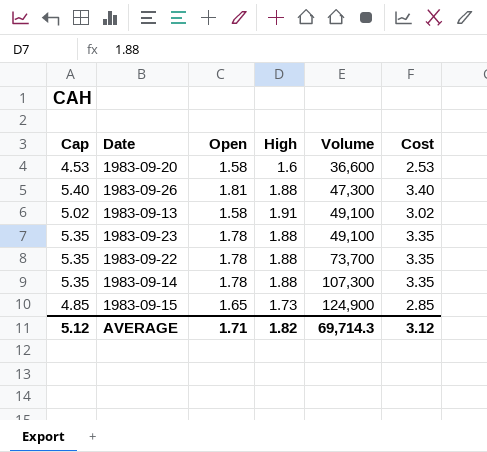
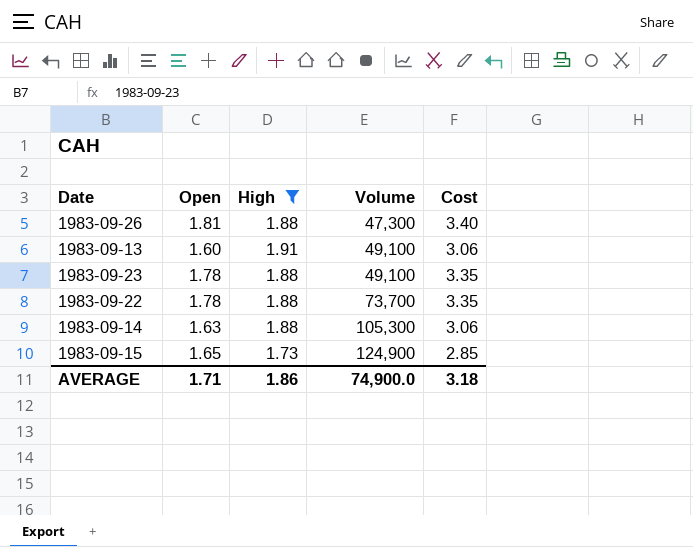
filter: none -> High != 1.6
column Cap | formula: [Cost] + 2 -> none
1983-09-13 | Open: 1.58 -> 1.60
1983-09-13 | Cost: 3.02 -> 3.06
1983-09-14 | Open: 1.78 -> 1.63
1983-09-14 | Volume: 107,300 -> 105,300
1983-09-14 | Cost: 3.35 -> 3.06
AVERAGE | High: 1.82 -> 1.86
AVERAGE | Volume: 69,714.3 -> 74,900.0
AVERAGE | Cost: 3.12 -> 3.18

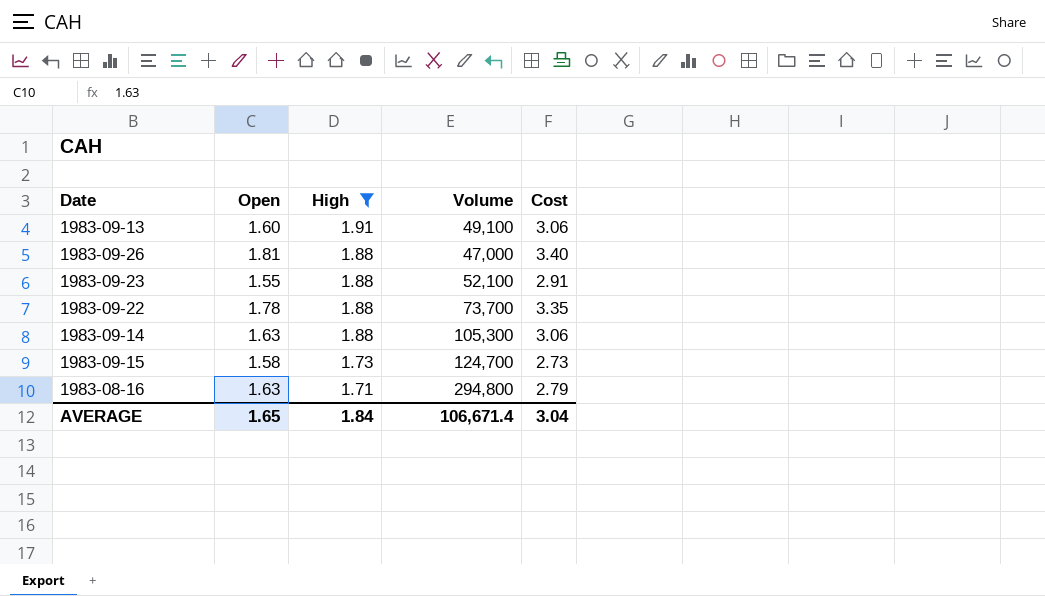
row order: Volume ascending -> High descending
1983-09-26 | Volume: 47,300 -> 47,000
1983-09-23 | Open: 1.78 -> 1.55
1983-09-23 | Volume: 49,100 -> 52,100
1983-09-23 | Cost: 3.35 -> 2.91
1983-09-15 | Open: 1.65 -> 1.58
1983-09-15 | Volume: 124,900 -> 124,700
1983-09-15 | Cost: 2.85 -> 2.73
row 1983-08-16: none -> 1.63 | 1.71 | 294,800 | 2.79
AVERAGE | Open: 1.71 -> 1.65
AVERAGE | High: 1.86 -> 1.84
AVERAGE | Volume: 74,900.0 -> 106,671.4
AVERAGE | Cost: 3.18 -> 3.04

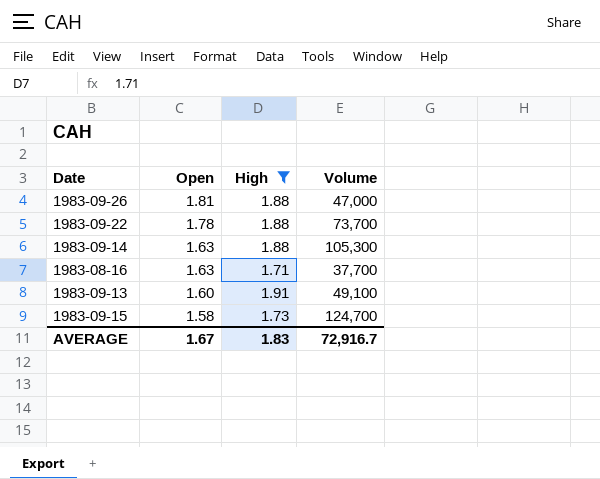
row order: High descending -> Open descending
column Cost | formula: [Open] * [High] -> none
row 1983-09-23: 1.55 | 1.88 | 52,100 | 2.91 -> none
1983-08-16 | Volume: 294,800 -> 37,700
AVERAGE | Open: 1.65 -> 1.67
AVERAGE | High: 1.84 -> 1.83
AVERAGE | Volume: 106,671.4 -> 72,916.7

